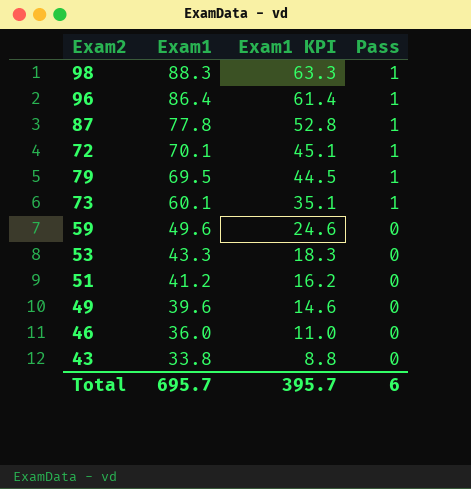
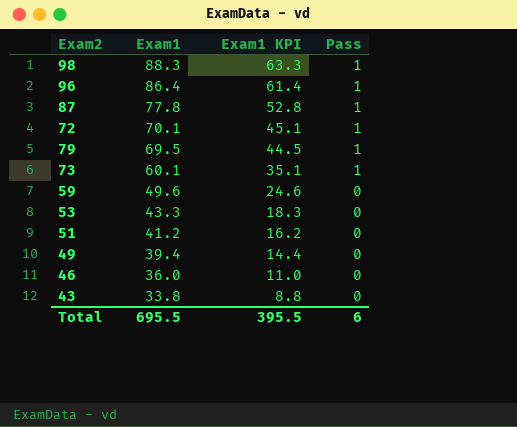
49 | Exam1: 39.6 -> 39.4
49 | Exam1 KPI: 14.6 -> 14.4
Total | Exam1: 695.7 -> 695.5
Total | Exam1 KPI: 395.7 -> 395.5

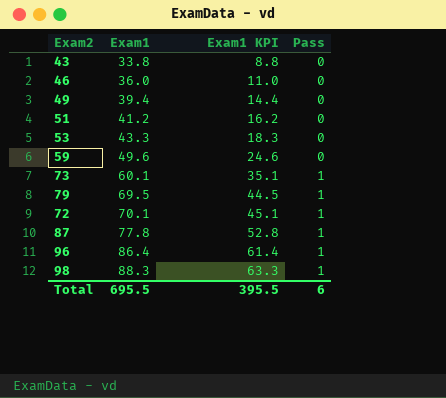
row order: Exam1 descending -> Exam1 ascending

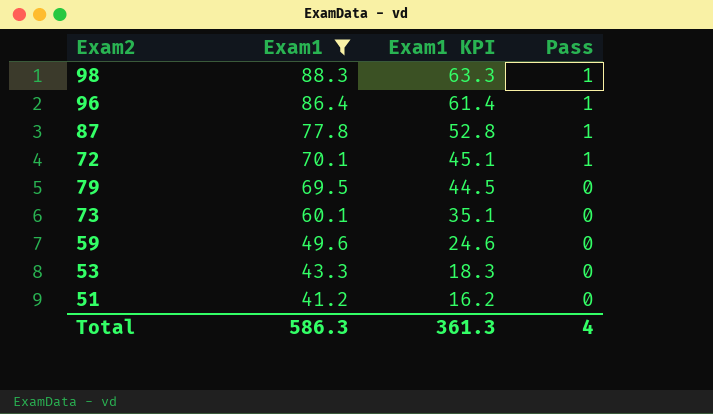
filter: none -> Exam1 >= 41.2
row order: Exam1 ascending -> Exam1 descending
79 | Pass: 1 -> 0
73 | Pass: 1 -> 0
Total | Exam1: 695.5 -> 586.3
Total | Exam1 KPI: 395.5 -> 361.3
Total | Pass: 6 -> 4

